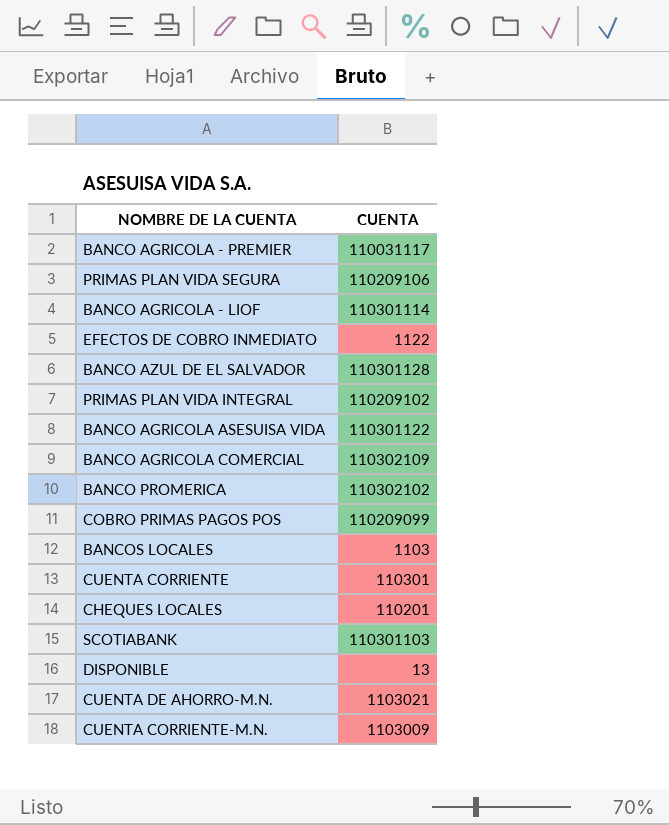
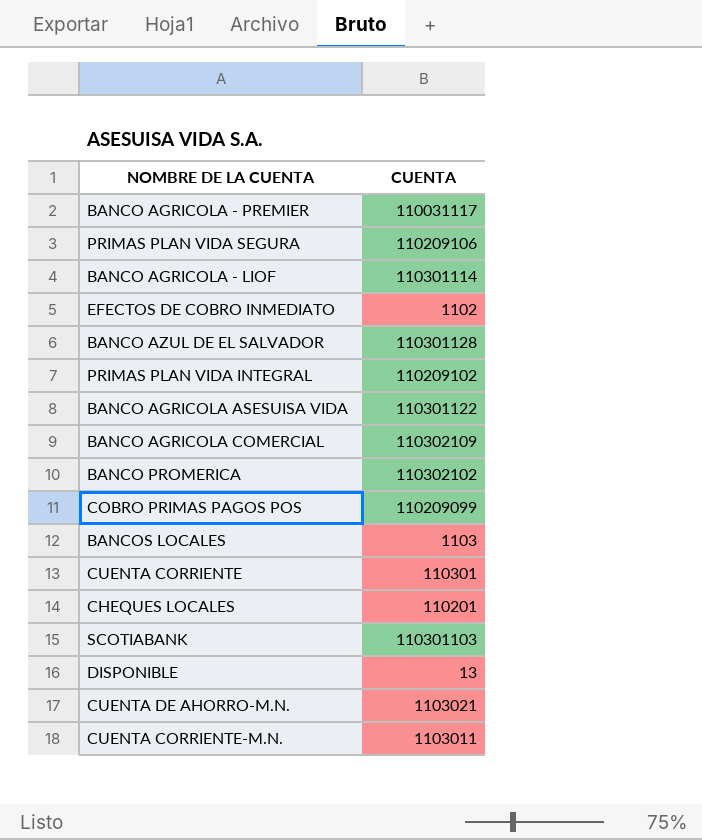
EFECTOS DE COBRO INMEDIATO | CUENTA: 1122 -> 1102
CUENTA CORRIENTE-M.N. | CUENTA: 1103009 -> 1103011

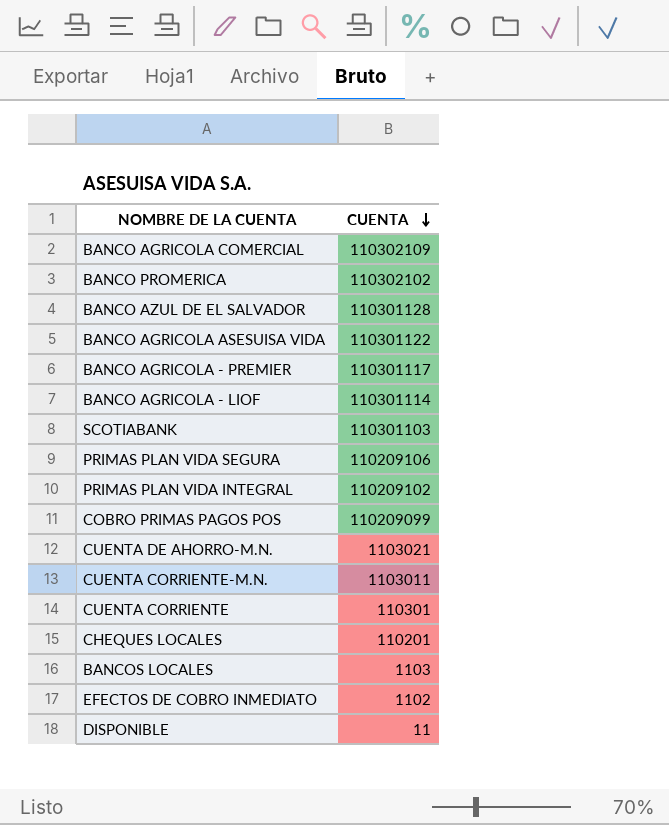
row order: none -> CUENTA descending
BANCO AGRICOLA - PREMIER | CUENTA: 110031117 -> 110301117
DISPONIBLE | CUENTA: 13 -> 11

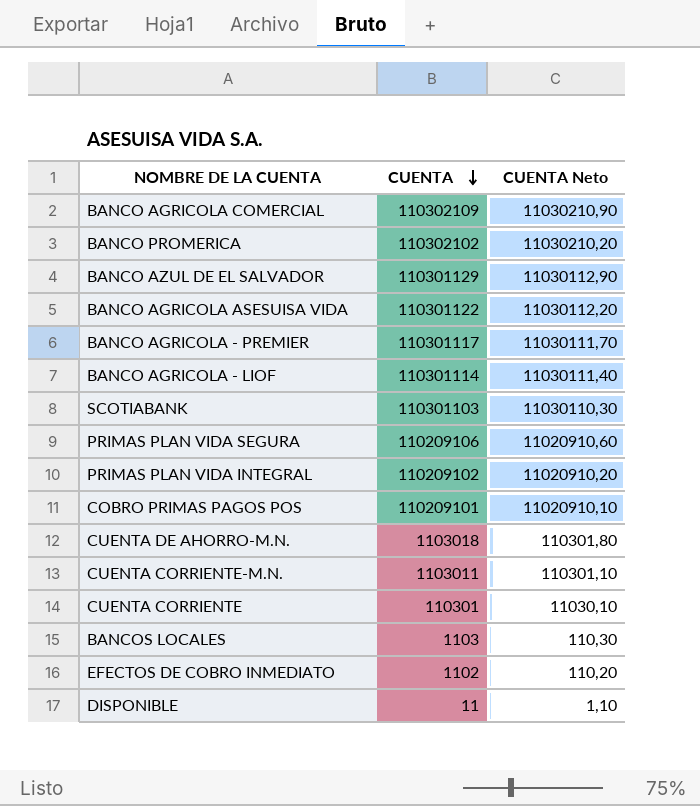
column CUENTA Neto | formula: none -> [CUENTA] * 0,1
row CHEQUES LOCALES: 110201 -> none
BANCO AZUL DE EL SALVADOR | CUENTA: 110301128 -> 110301129
COBRO PRIMAS PAGOS POS | CUENTA: 110209099 -> 110209101
CUENTA DE AHORRO-M.N. | CUENTA: 1103021 -> 1103018

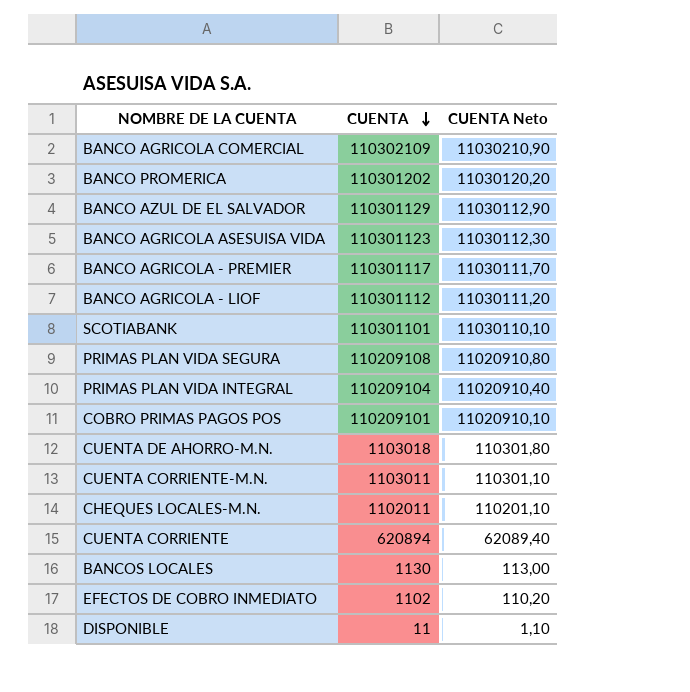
BANCO PROMERICA | CUENTA: 110302102 -> 110301202
BANCO PROMERICA | CUENTA Neto: 11030210,20 -> 11030120,20
BANCO AGRICOLA ASESUISA VIDA | CUENTA: 110301122 -> 110301123
BANCO AGRICOLA ASESUISA VIDA | CUENTA Neto: 11030112,20 -> 11030112,30
BANCO AGRICOLA - LIOF | CUENTA: 110301114 -> 110301112
BANCO AGRICOLA - LIOF | CUENTA Neto: 11030111,40 -> 11030111,20
SCOTIABANK | CUENTA: 110301103 -> 110301101
SCOTIABANK | CUENTA Neto: 11030110,30 -> 11030110,10
PRIMAS PLAN VIDA SEGURA | CUENTA: 110209106 -> 110209108
PRIMAS PLAN VIDA SEGURA | CUENTA Neto: 11020910,60 -> 11020910,80
PRIMAS PLAN VIDA INTEGRAL | CUENTA: 110209102 -> 110209104
PRIMAS PLAN VIDA INTEGRAL | CUENTA Neto: 11020910,20 -> 11020910,40
row CHEQUES LOCALES-M.N.: none -> 1102011 | 110201,10
CUENTA CORRIENTE | CUENTA: 110301 -> 620894
CUENTA CORRIENTE | CUENTA Neto: 11030,10 -> 62089,40
BANCOS LOCALES | CUENTA: 1103 -> 1130
BANCOS LOCALES | CUENTA Neto: 110,30 -> 113,00

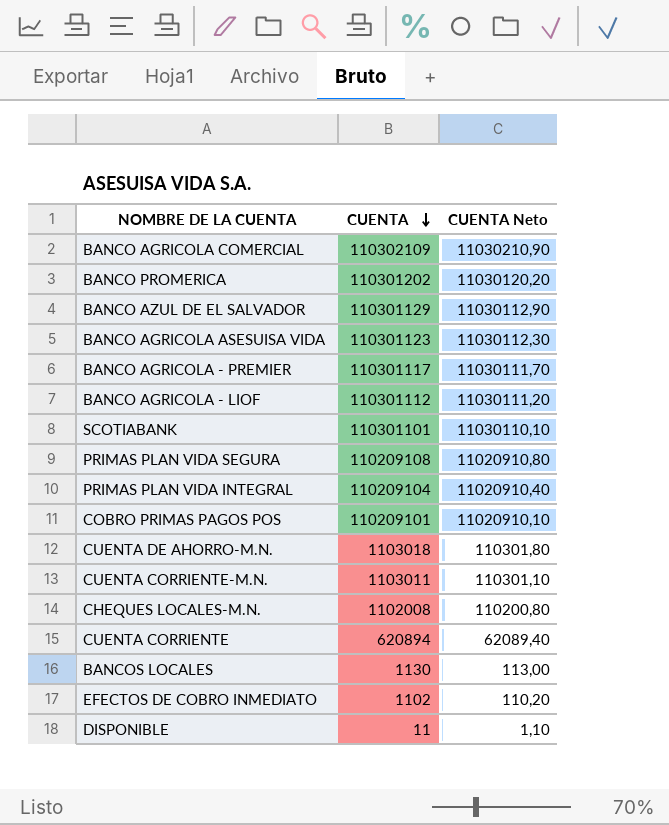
CHEQUES LOCALES-M.N. | CUENTA: 1102011 -> 1102008
CHEQUES LOCALES-M.N. | CUENTA Neto: 110201,10 -> 110200,80

